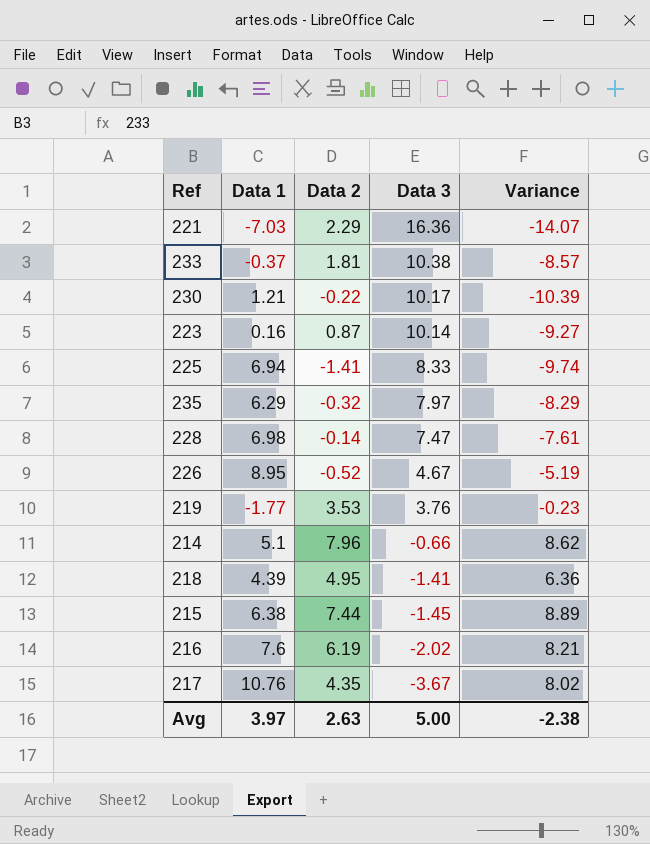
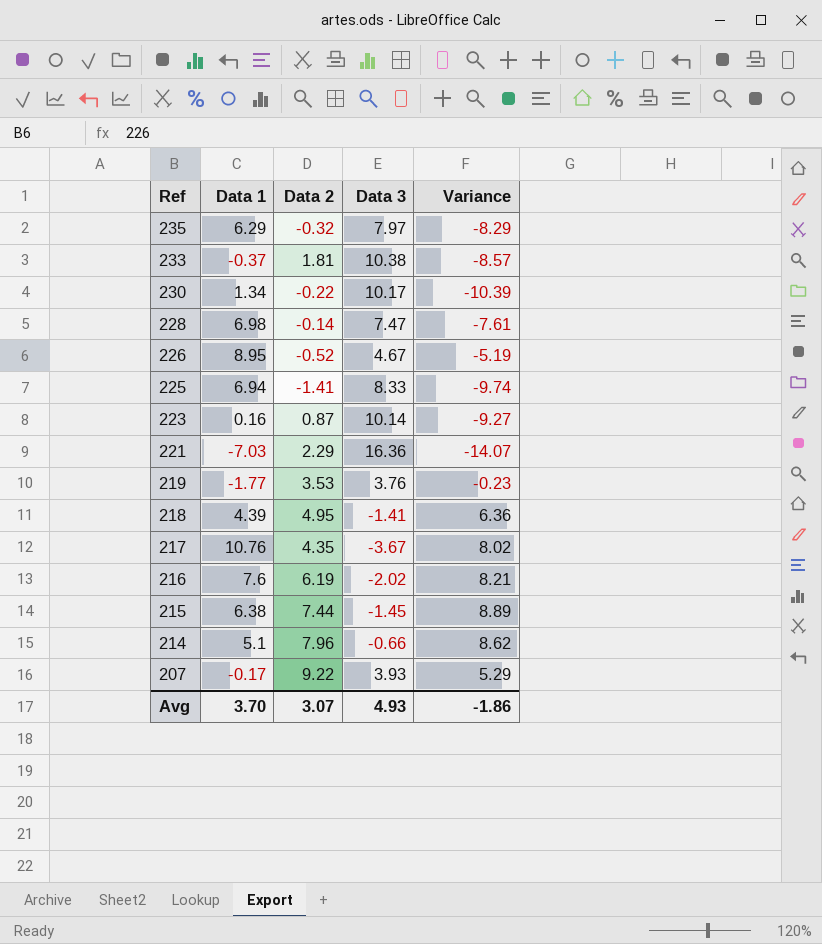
row order: Data 3 descending -> Ref descending
230 | Data 1: 1.21 -> 1.34
row 207: none -> -0.17 | 9.22 | 3.93 | 5.29
Avg | Data 1: 3.97 -> 3.70
Avg | Data 2: 2.63 -> 3.07
Avg | Data 3: 5.00 -> 4.93
Avg | Variance: -2.38 -> -1.86

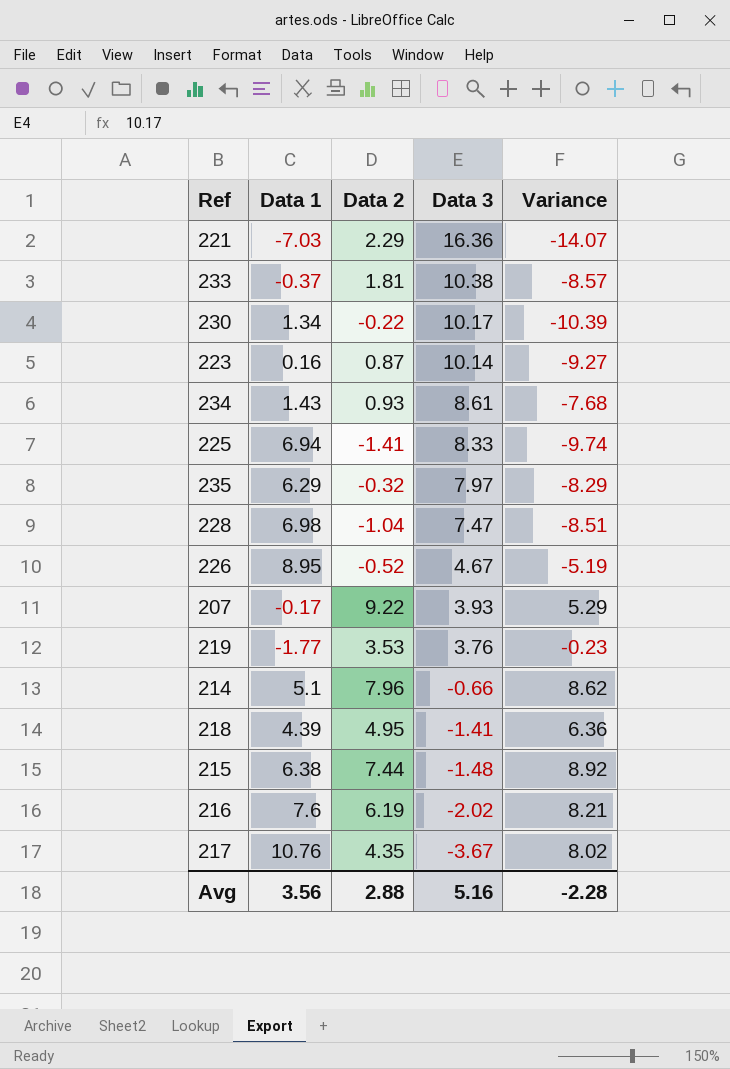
row order: Ref descending -> Data 3 descending
row 234: none -> 1.43 | 0.93 | 8.61 | -7.68
228 | Data 2: -0.14 -> -1.04
228 | Variance: -7.61 -> -8.51
215 | Data 3: -1.45 -> -1.48
215 | Variance: 8.89 -> 8.92
Avg | Data 1: 3.70 -> 3.56
Avg | Data 2: 3.07 -> 2.88
Avg | Data 3: 4.93 -> 5.16
Avg | Variance: -1.86 -> -2.28

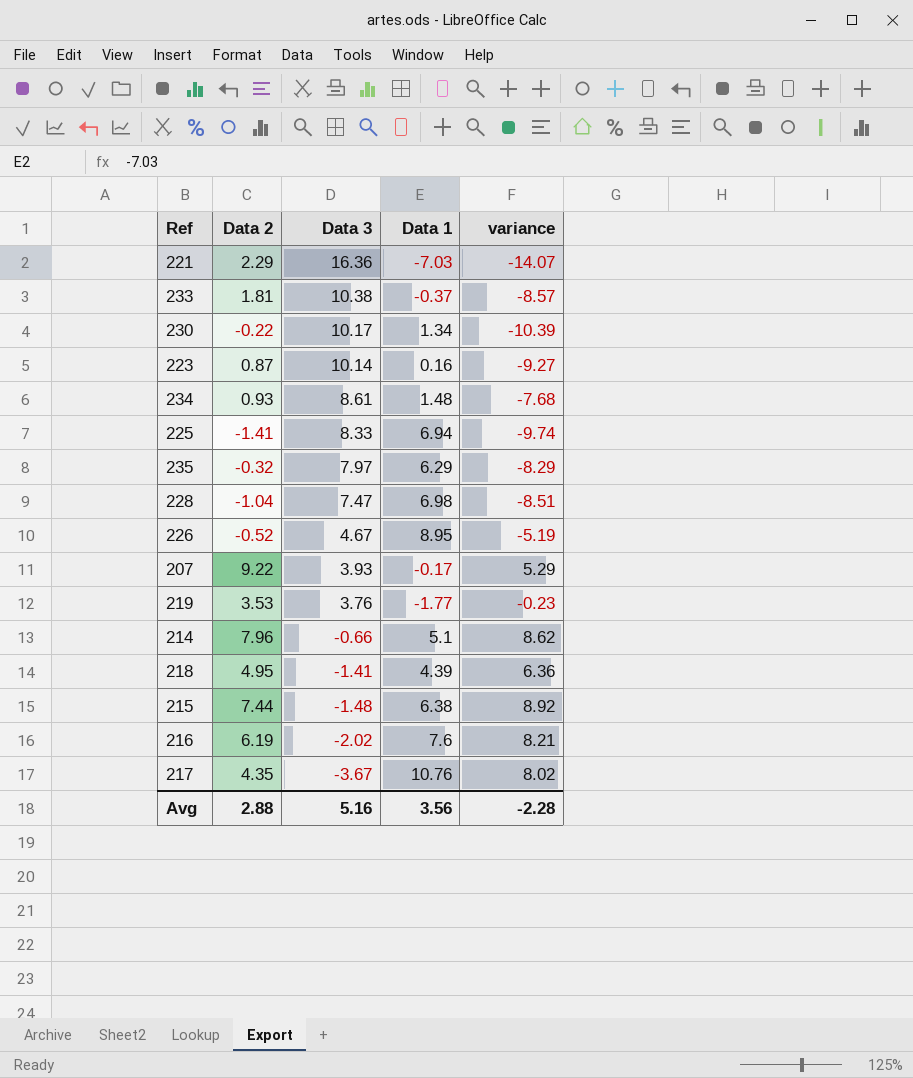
column Data 1 | position: 2 -> 4
column name: Variance -> variance
234 | Data 1: 1.43 -> 1.48

